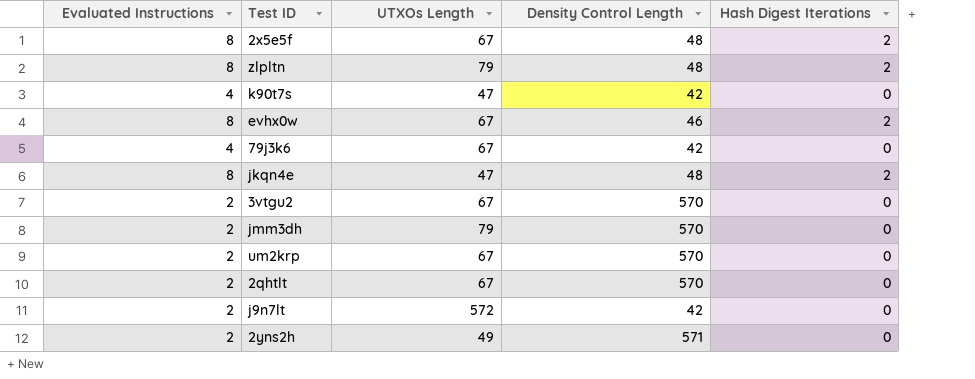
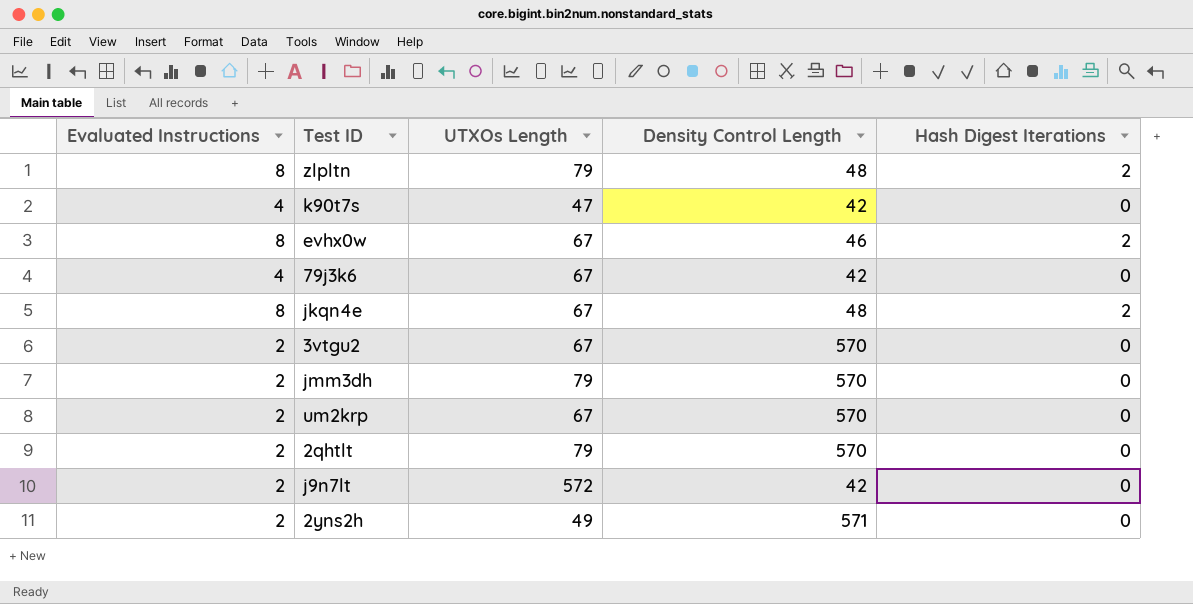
row 2x5e5f: 8 | 67 | 48 | 2 -> none
jkqn4e | UTXOs Length: 47 -> 67
2qhtlt | UTXOs Length: 67 -> 79

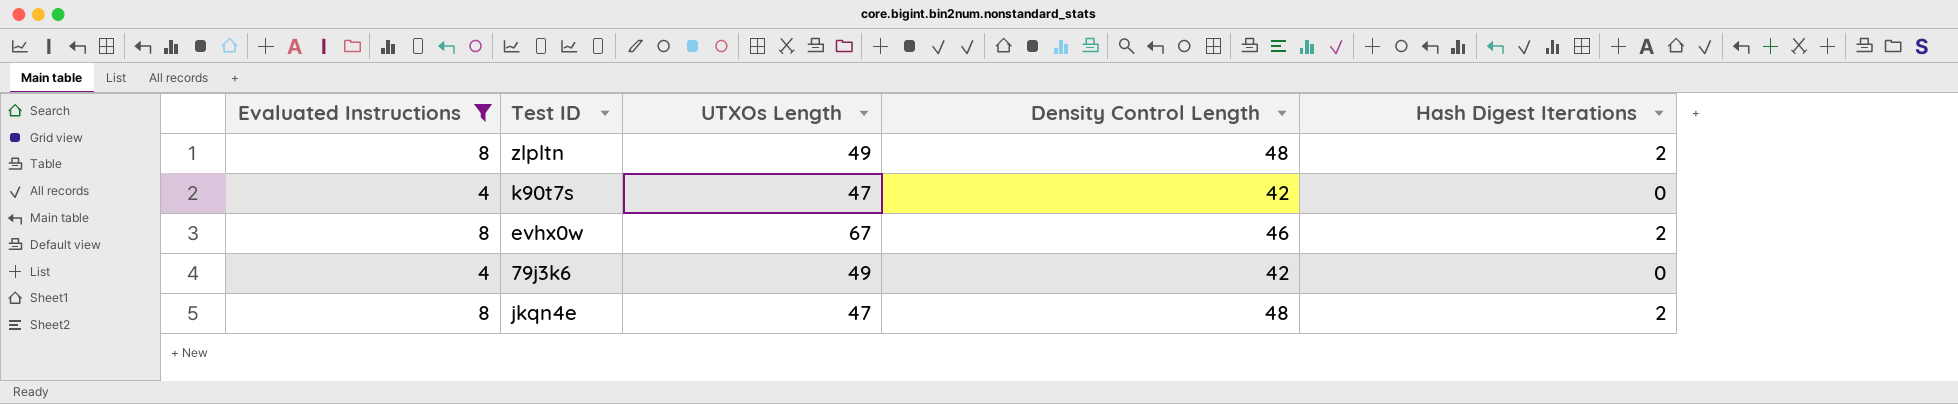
filter: none -> Evaluated Instructions != 2
zlpltn | UTXOs Length: 79 -> 49
79j3k6 | UTXOs Length: 67 -> 49
jkqn4e | UTXOs Length: 67 -> 47

